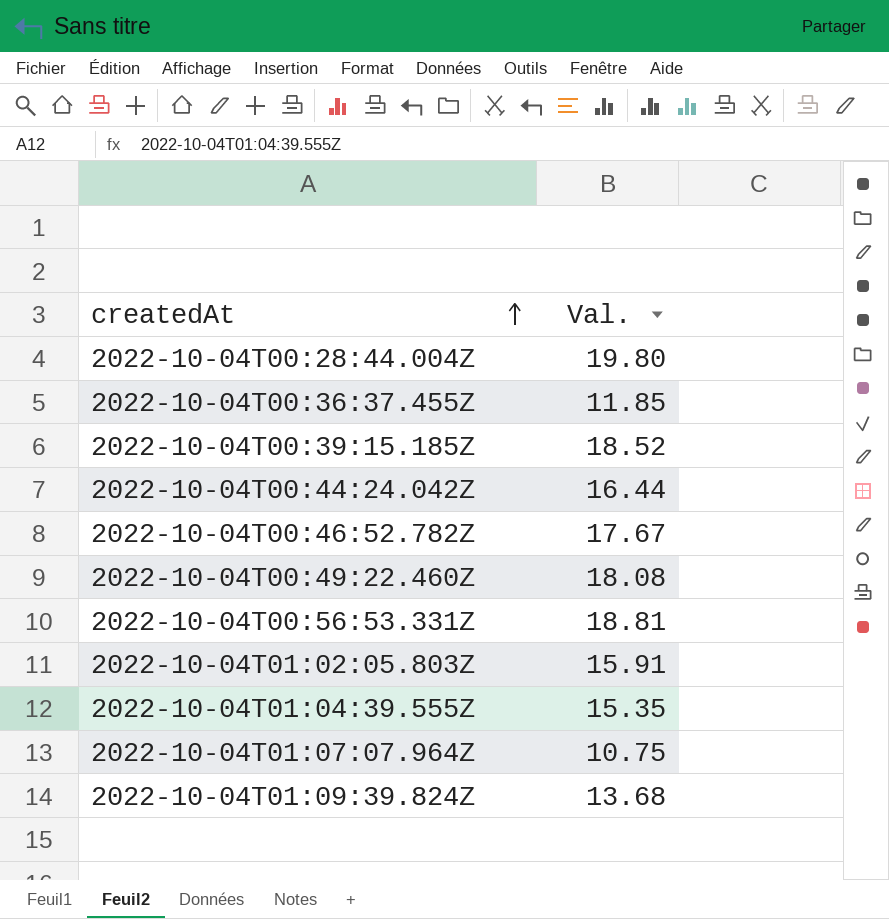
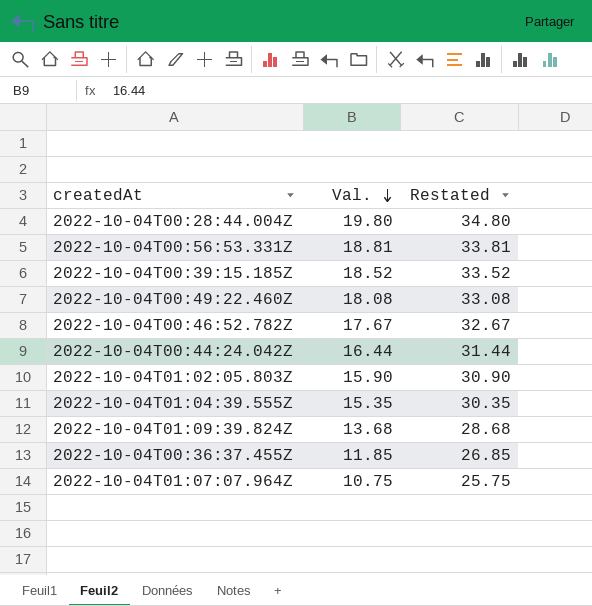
row order: createdAt ascending -> Val. descending
column Restated | formula: none -> [Val.] + 15
2022-10-04T01:02:05.803Z | Val.: 15.91 -> 15.90

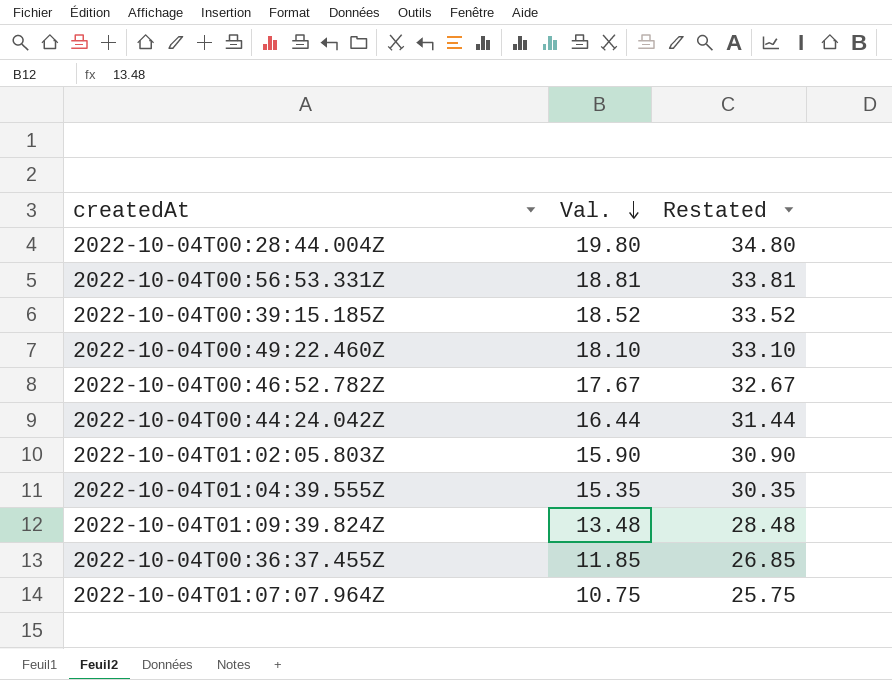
2022-10-04T00:49:22.460Z | Val.: 18.08 -> 18.10
2022-10-04T00:49:22.460Z | Restated: 33.08 -> 33.10
2022-10-04T01:09:39.824Z | Val.: 13.68 -> 13.48
2022-10-04T01:09:39.824Z | Restated: 28.68 -> 28.48

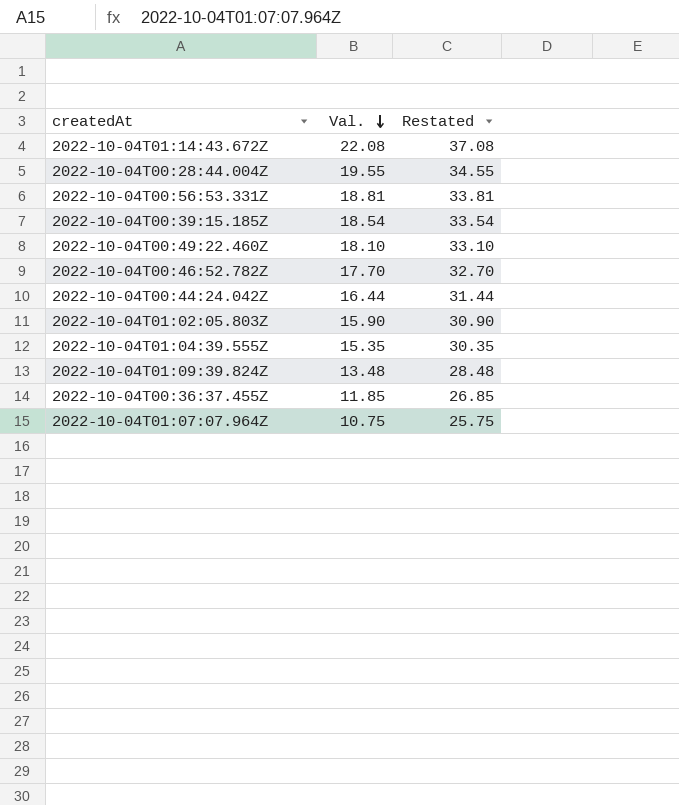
row 2022-10-04T01:14:43.672Z: none -> 22.08 | 37.08
2022-10-04T00:28:44.004Z | Val.: 19.80 -> 19.55
2022-10-04T00:28:44.004Z | Restated: 34.80 -> 34.55
2022-10-04T00:39:15.185Z | Val.: 18.52 -> 18.54
2022-10-04T00:39:15.185Z | Restated: 33.52 -> 33.54
2022-10-04T00:46:52.782Z | Val.: 17.67 -> 17.70
2022-10-04T00:46:52.782Z | Restated: 32.67 -> 32.70

